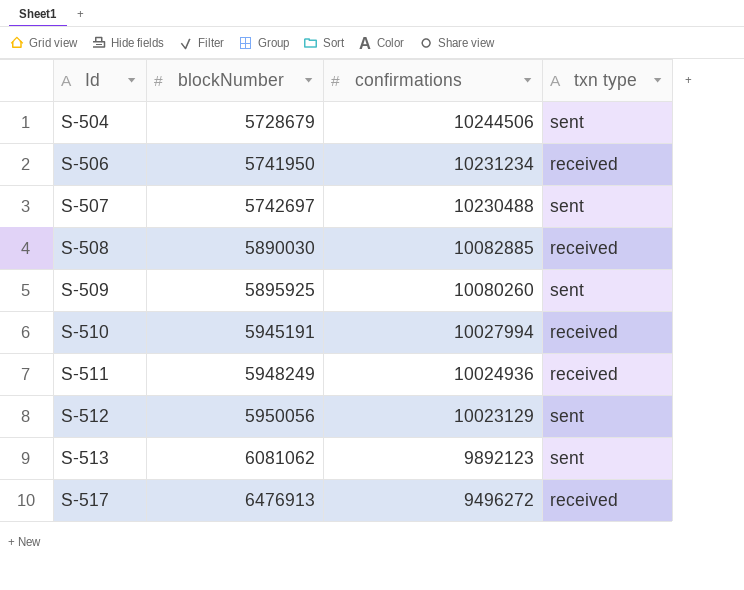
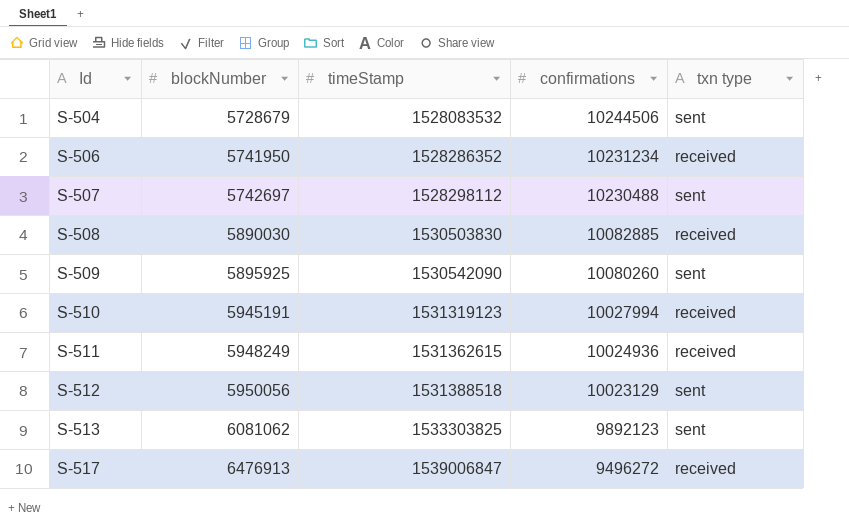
column timeStamp | position: none -> 3

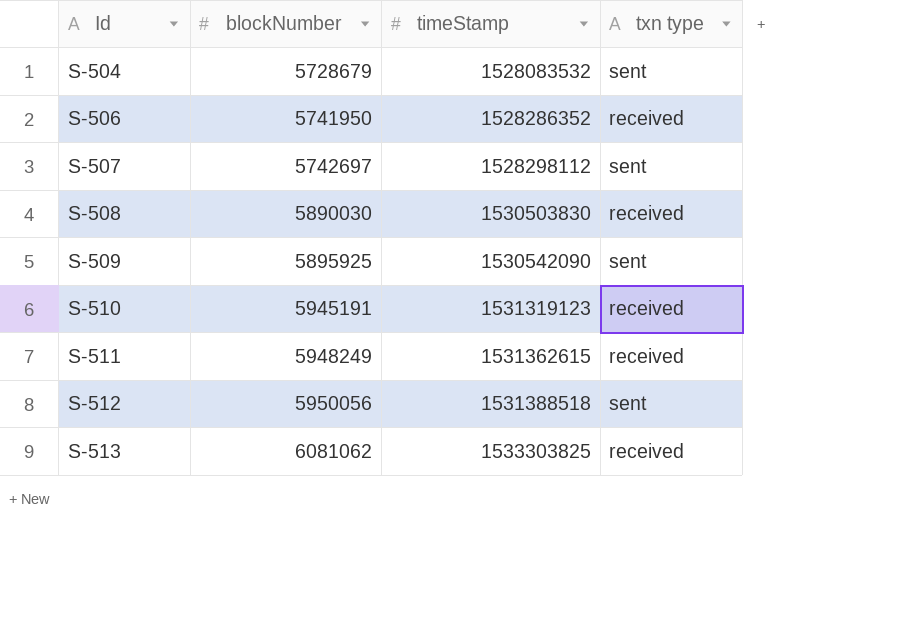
column confirmations | position: 4 -> none
row S-517: 6476913 | 1539006847 | 9496272 | received -> none
S-513 | txn type: sent -> received

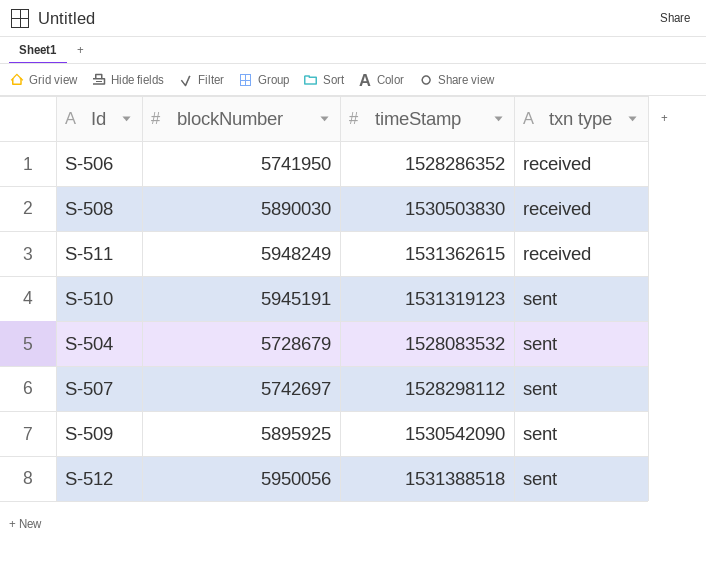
row order: Id ascending -> txn type ascending
row S-513: 6081062 | 1533303825 | received -> none
S-510 | txn type: received -> sent

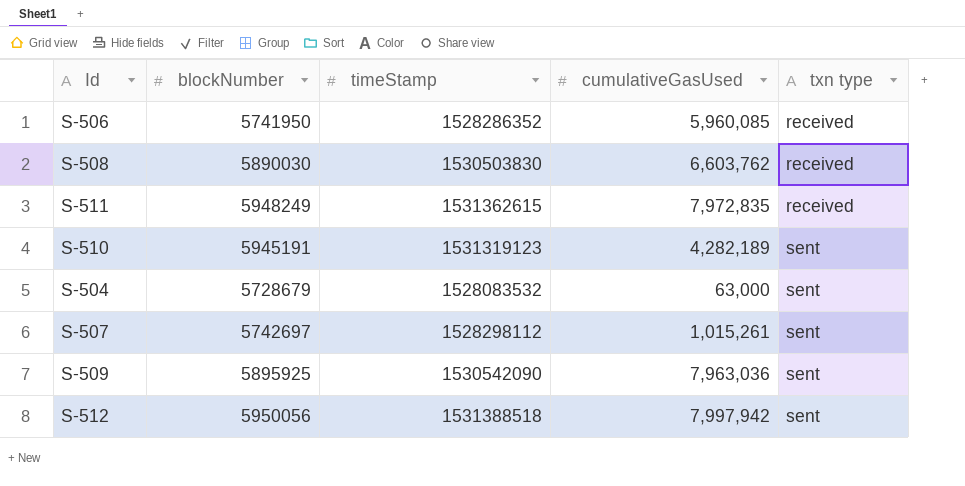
column cumulativeGasUsed | position: none -> 4

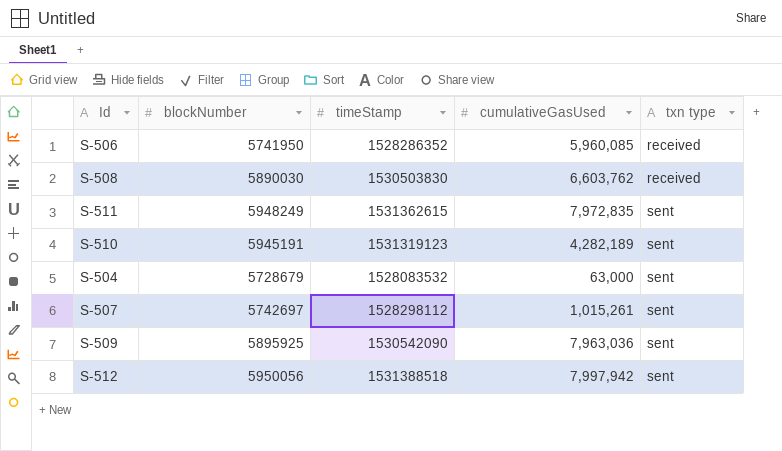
S-511 | txn type: received -> sent

